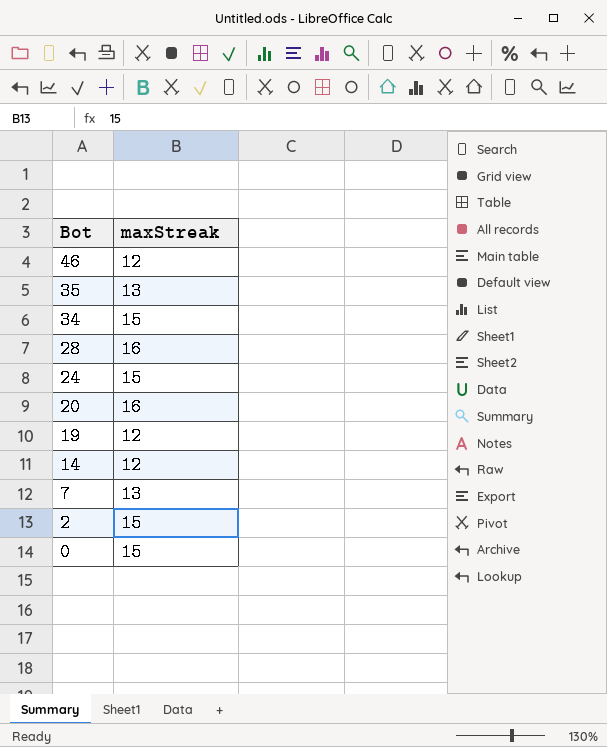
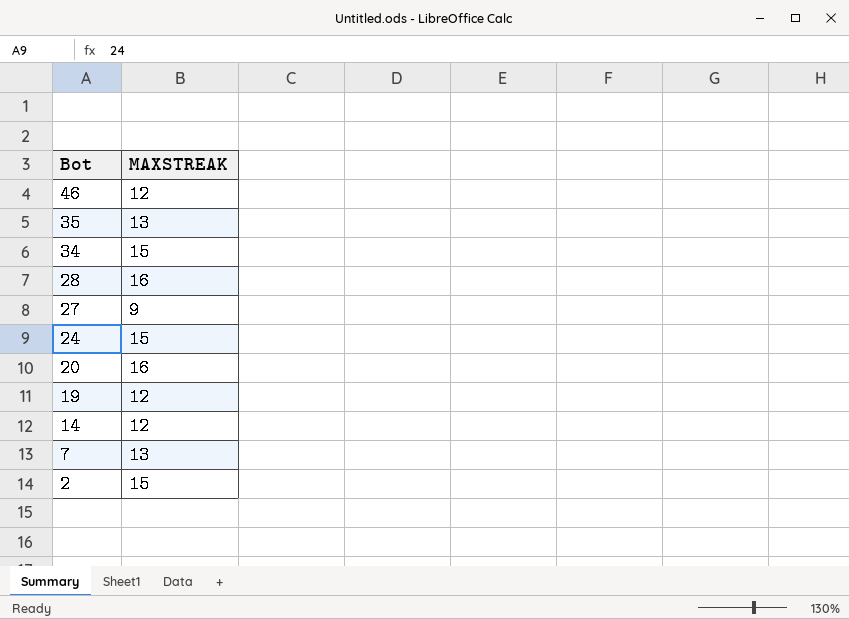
column name: maxStreak -> MAXSTREAK
row 0: 15 -> none
row 27: none -> 9

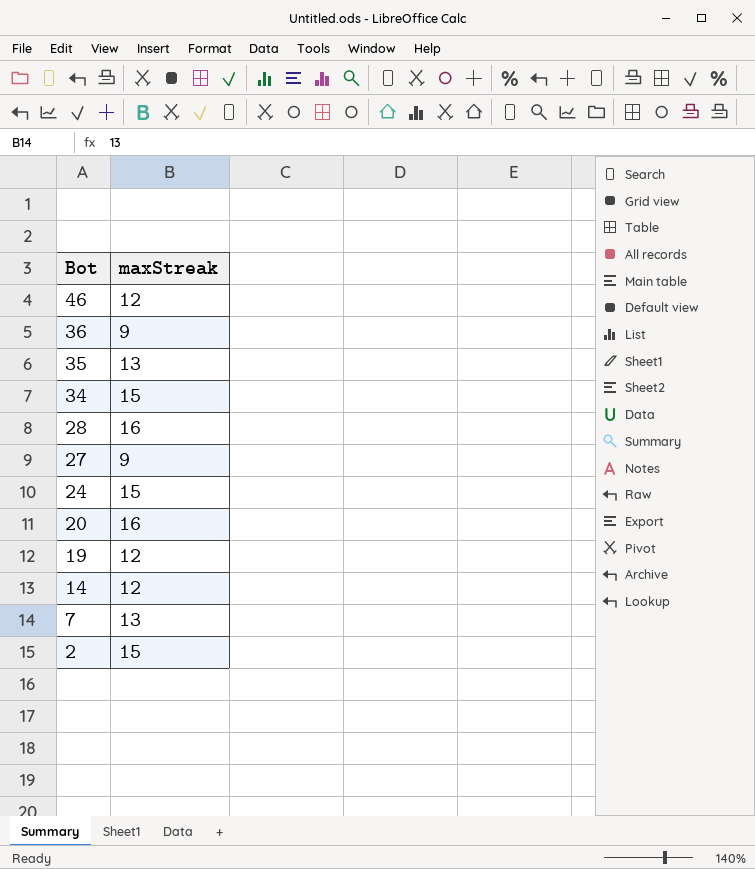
column name: MAXSTREAK -> maxStreak
row 36: none -> 9

